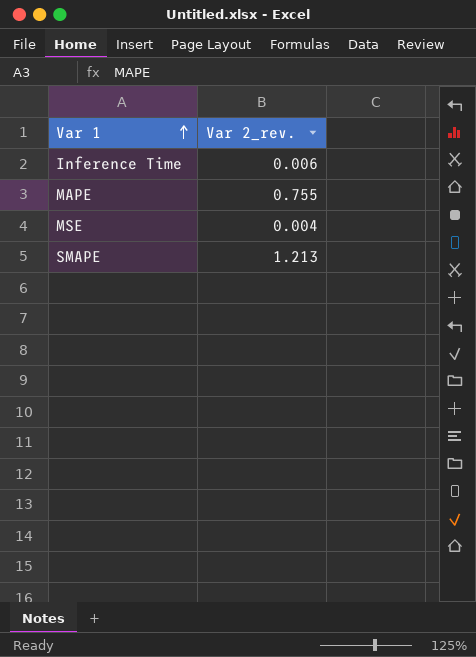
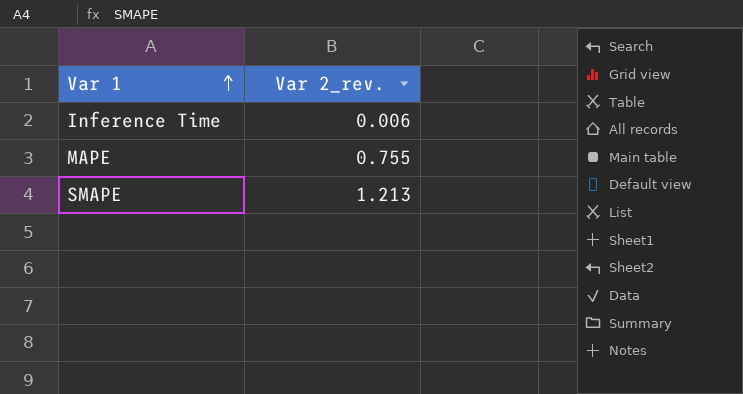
row MSE: 0.004 -> none

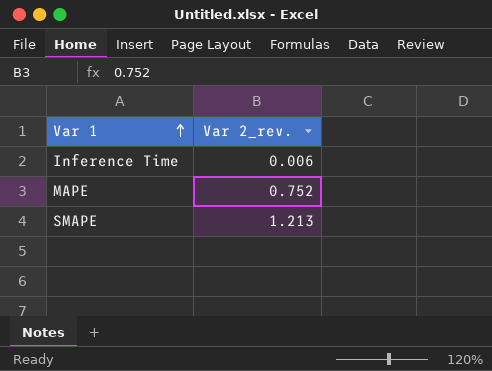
MAPE | Var 2_rev.: 0.755 -> 0.752

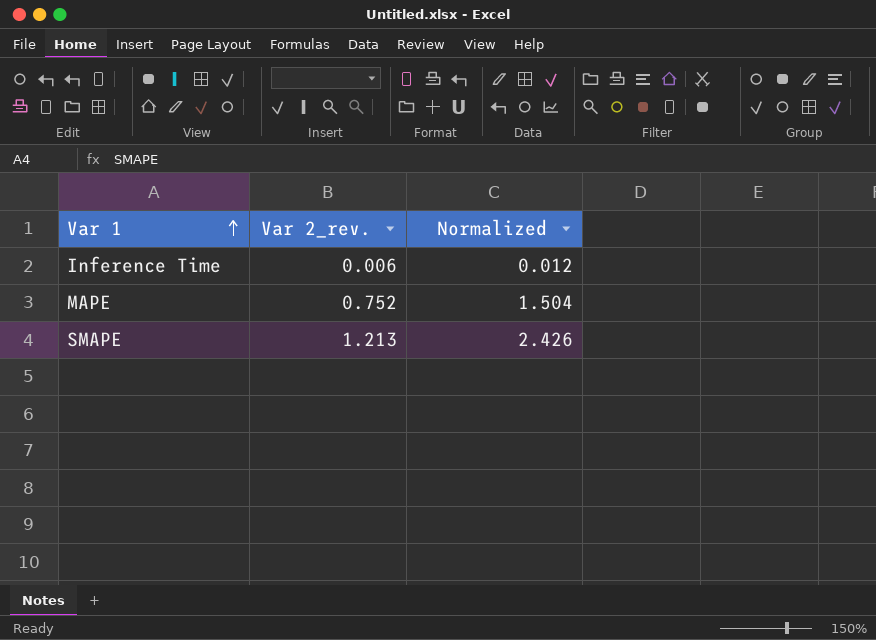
column Normalized | formula: none -> [Var 2_rev.] * 2

